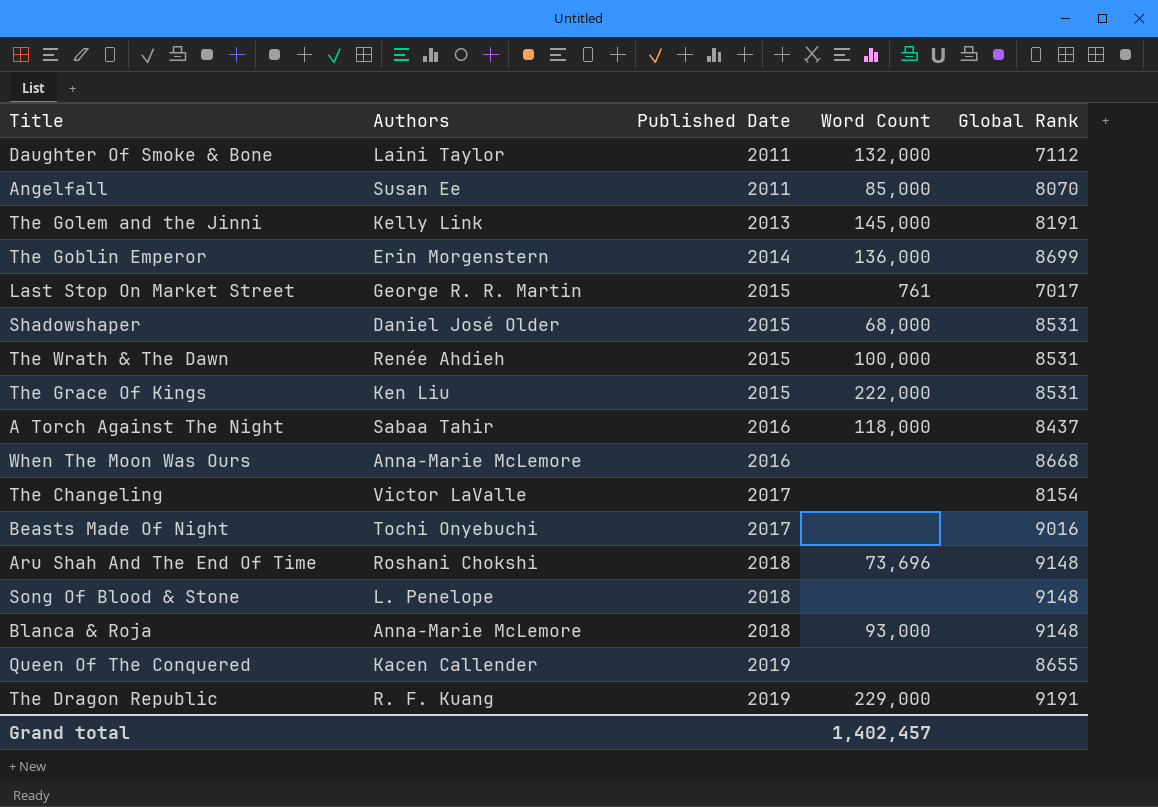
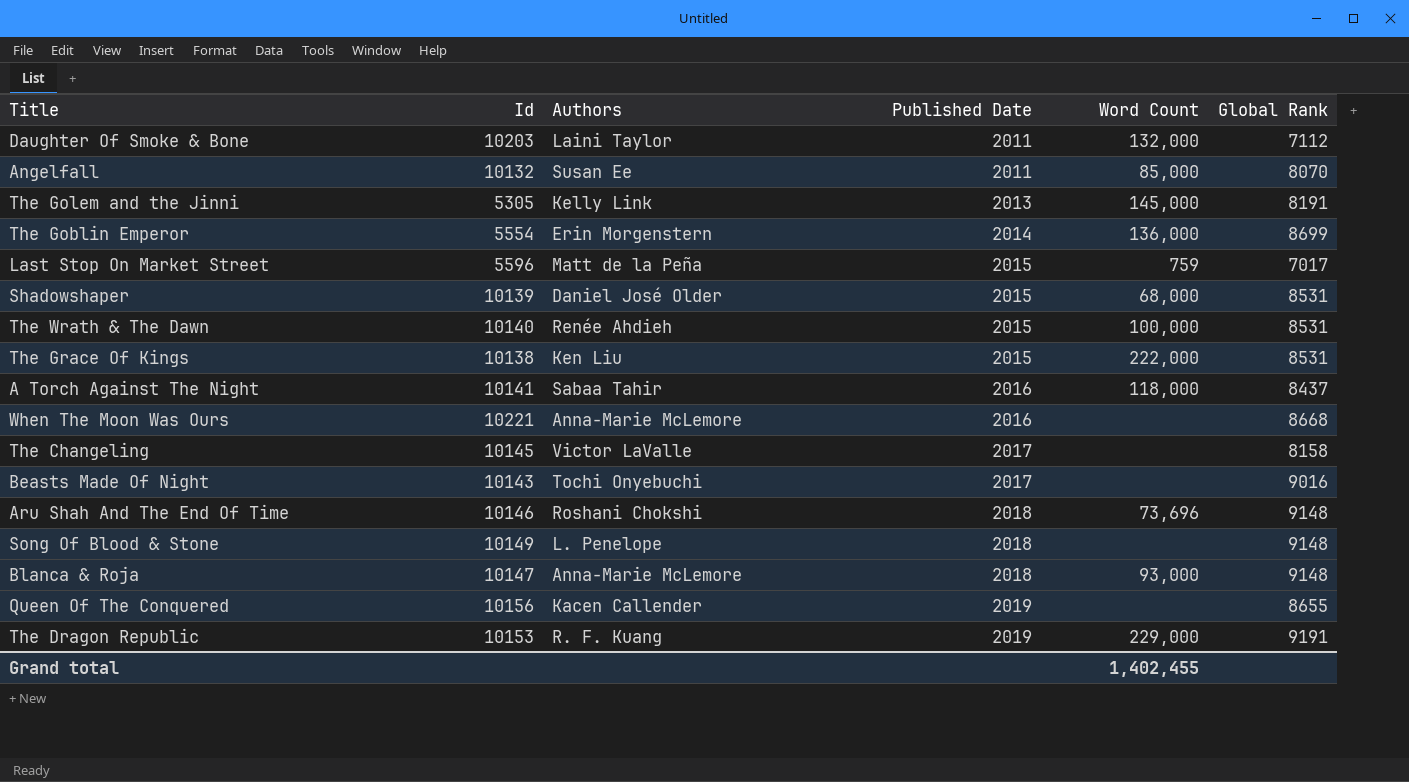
column Id | position: none -> 2
Last Stop On Market Street | Authors: George R. R. Martin -> Matt de la Peña
Last Stop On Market Street | Word Count: 761 -> 759
The Changeling | Global Rank: 8154 -> 8158
Grand total | Word Count: 1,402,457 -> 1,402,455

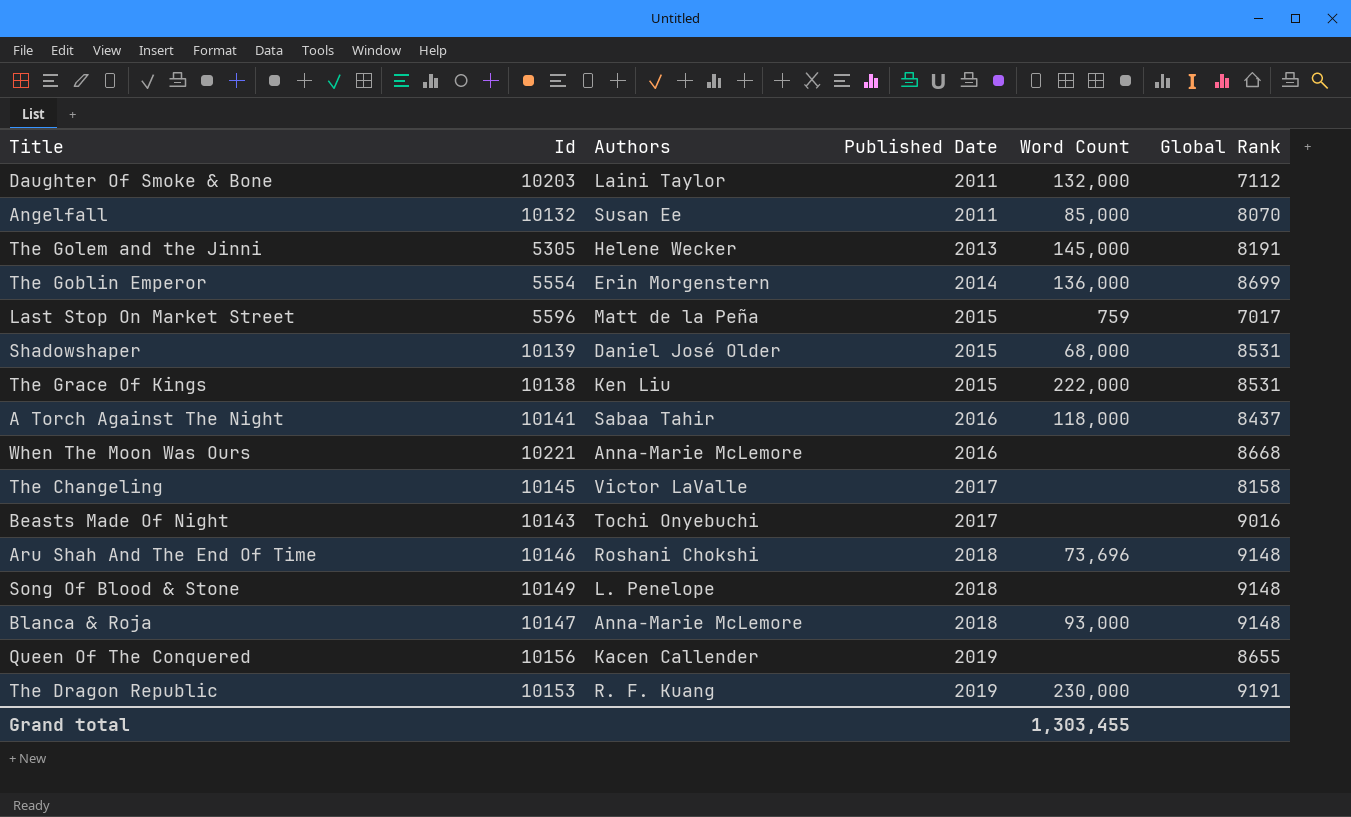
row The Wrath & The Dawn: 10140 | Renée Ahdieh | 2015 | 100,000 | 8531 -> none
The Golem and the Jinni | Authors: Kelly Link -> Helene Wecker
The Dragon Republic | Word Count: 229,000 -> 230,000
Grand total | Word Count: 1,402,455 -> 1,303,455

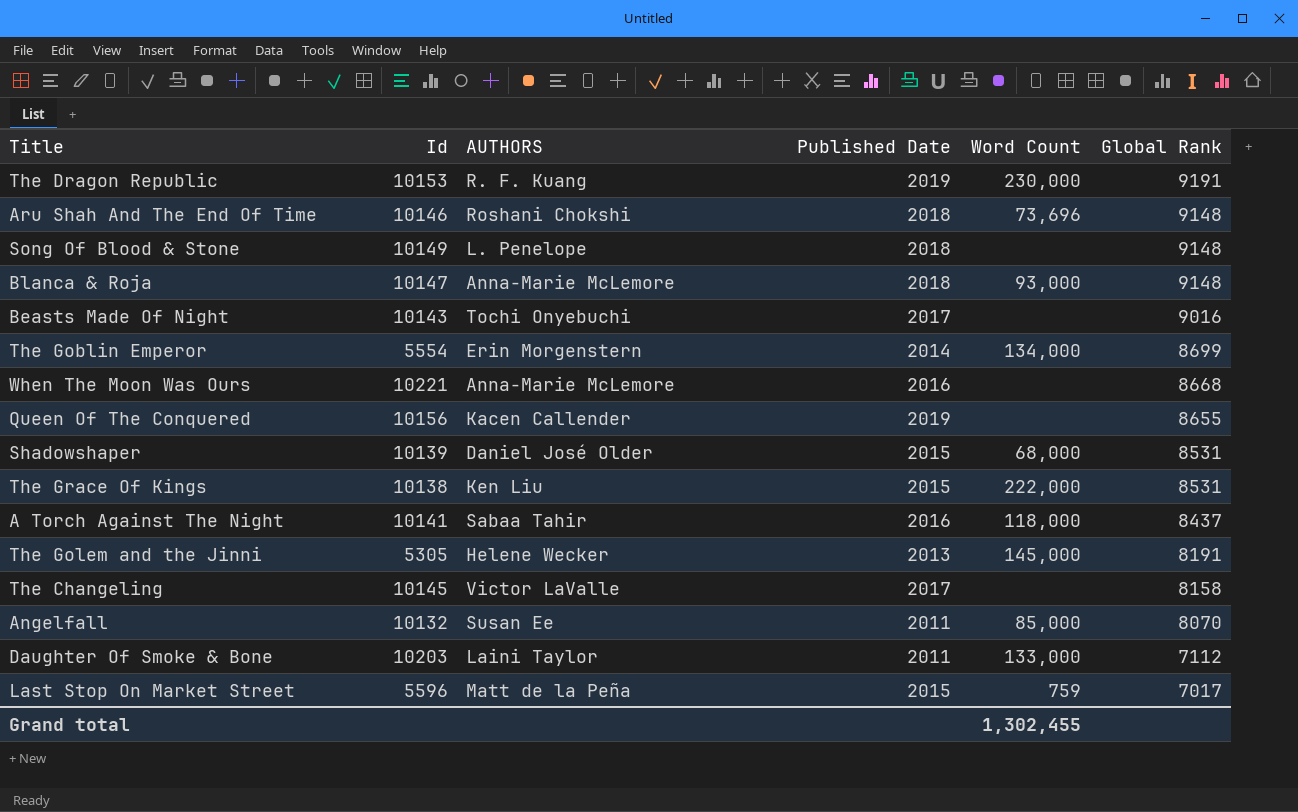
row order: Published Date ascending -> Global Rank descending
column name: Authors -> AUTHORS
The Goblin Emperor | Word Count: 136,000 -> 134,000
Daughter Of Smoke & Bone | Word Count: 132,000 -> 133,000
Grand total | Word Count: 1,303,455 -> 1,302,455

